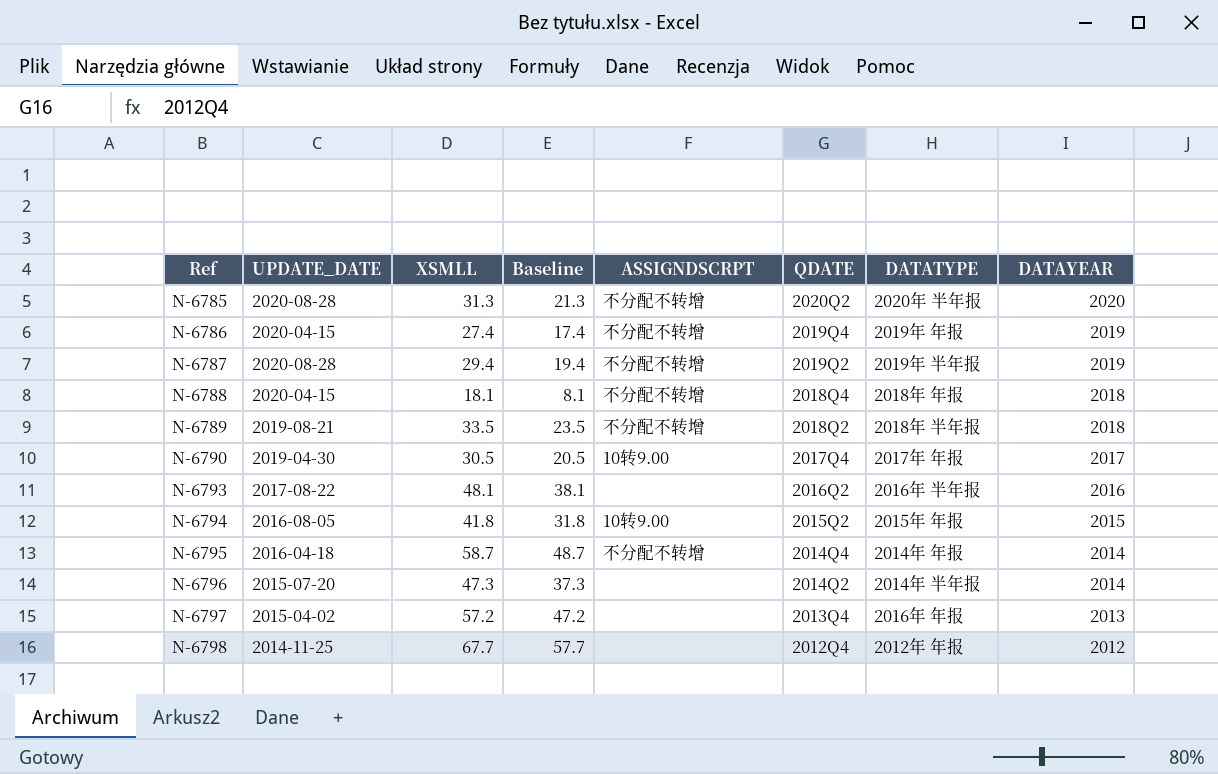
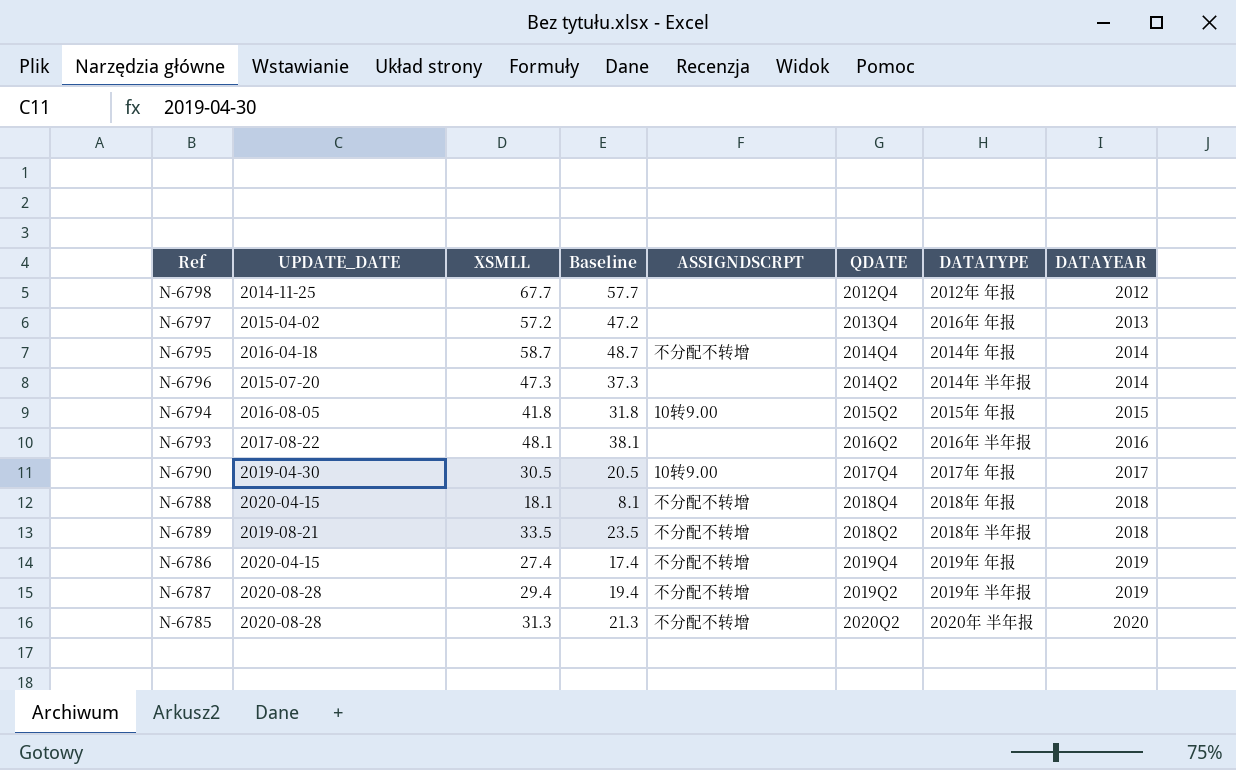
row order: Ref ascending -> DATAYEAR ascending

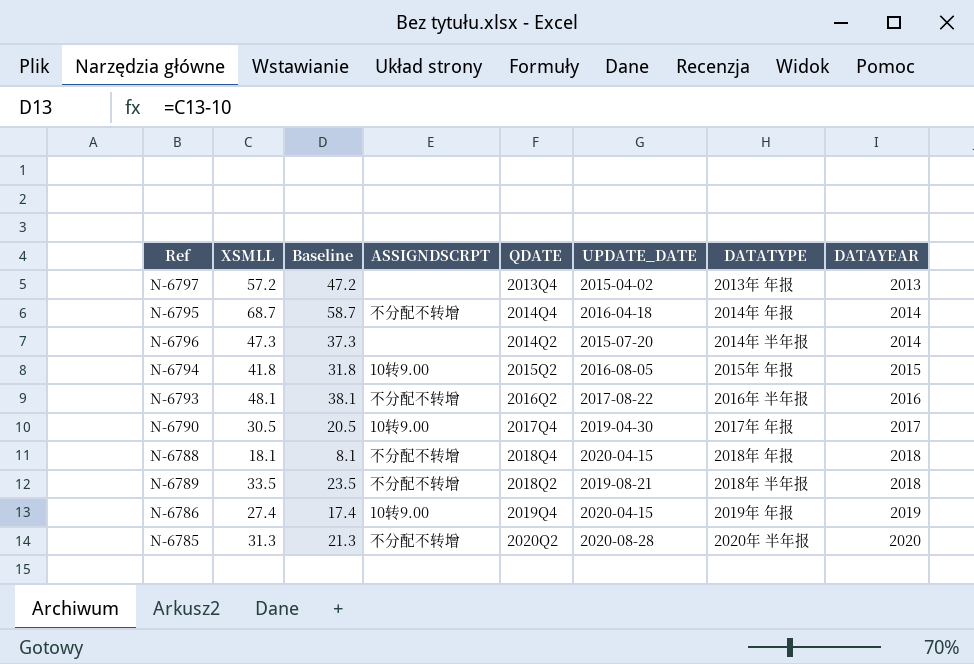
column UPDATE_DATE | position: 2 -> 6
row N-6798: 2014-11-25 | 67.7 | 57.7 | none | 2012Q4 | 2012年 年报 | 2012 -> none
row N-6787: 2020-08-28 | 29.4 | 19.4 | 不分配不转增 | 2019Q2 | 2019年 半年报 | 2019 -> none
N-6797 | DATATYPE: 2016年 年报 -> 2013年 年报
N-6795 | XSMLL: 58.7 -> 68.7
N-6795 | Baseline: 48.7 -> 58.7
N-6793 | ASSIGNDSCRPT: none -> 不分配不转增
N-6786 | ASSIGNDSCRPT: 不分配不转增 -> 10转9.00

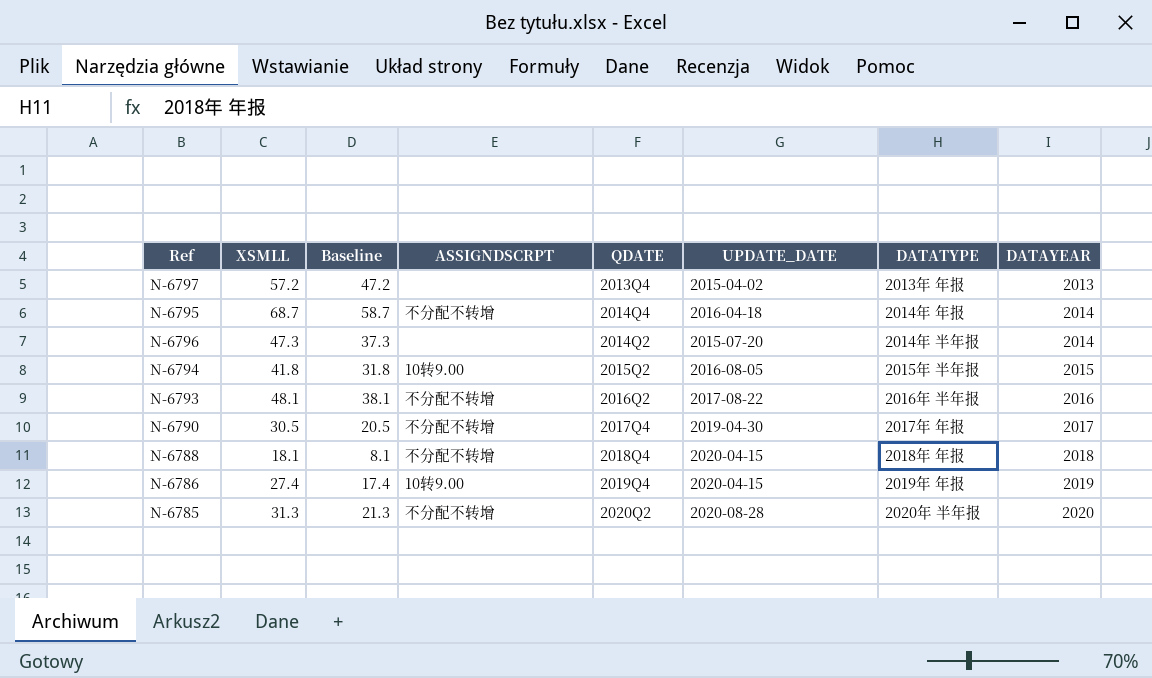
row N-6789: 33.5 | 23.5 | 不分配不转增 | 2018Q2 | 2019-08-21 | 2018年 半年报 | 2018 -> none
N-6794 | DATATYPE: 2015年 年报 -> 2015年 半年报
N-6790 | ASSIGNDSCRPT: 10转9.00 -> 不分配不转增

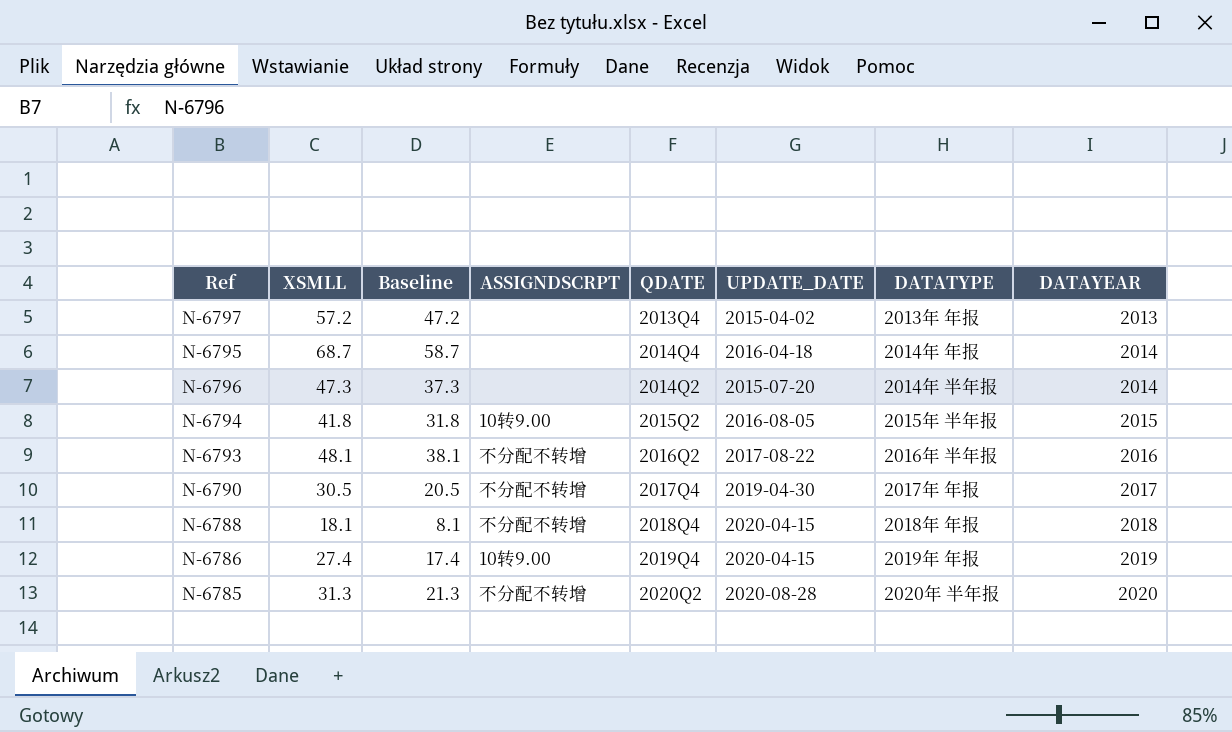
N-6795 | ASSIGNDSCRPT: 不分配不转增 -> none

